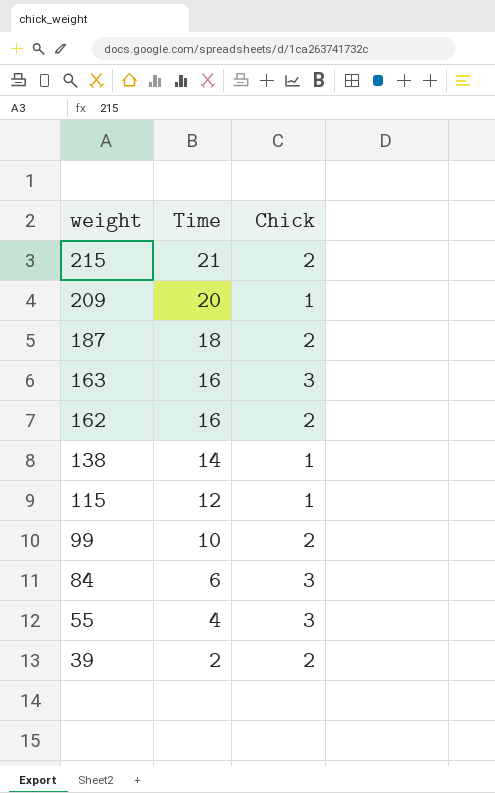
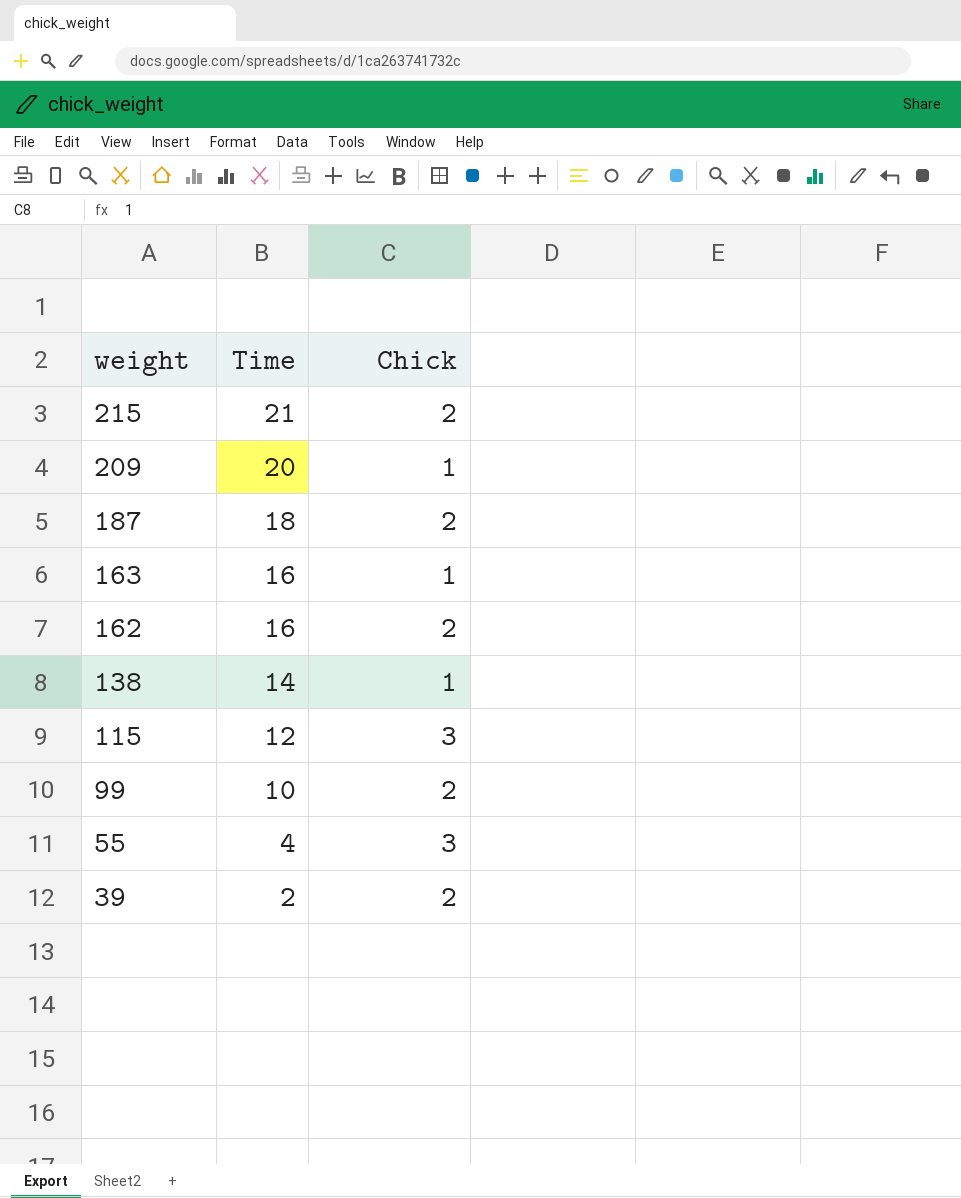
row 84: 6 | 3 -> none
163 | Chick: 3 -> 1
115 | Chick: 1 -> 3

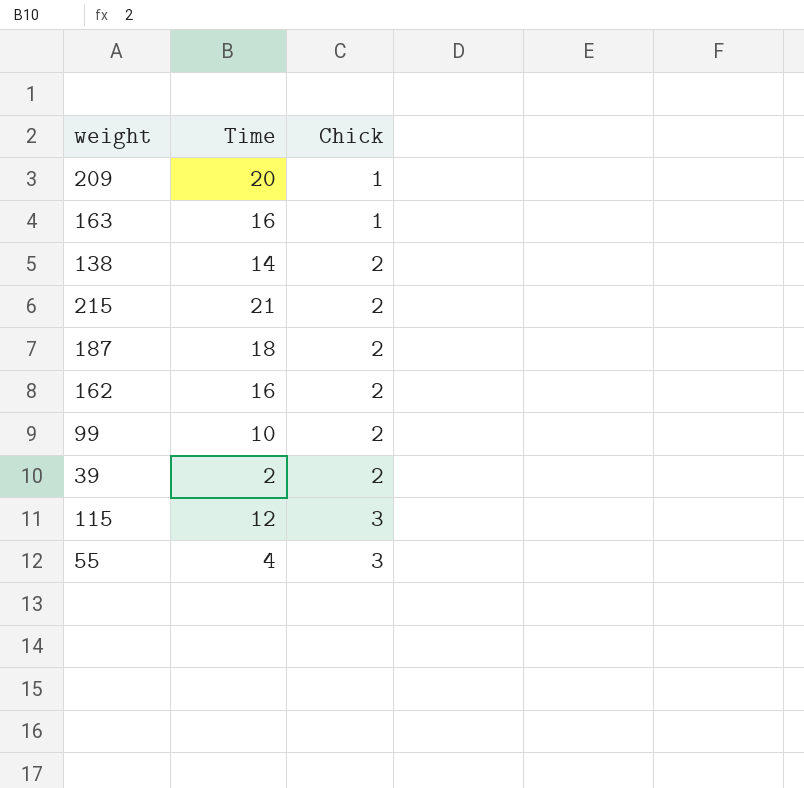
row order: weight descending -> Chick ascending
138 | Chick: 1 -> 2

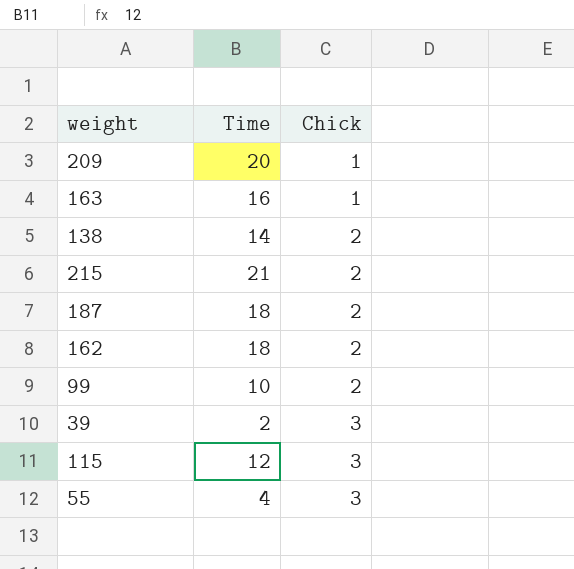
162 | Time: 16 -> 18
39 | Chick: 2 -> 3

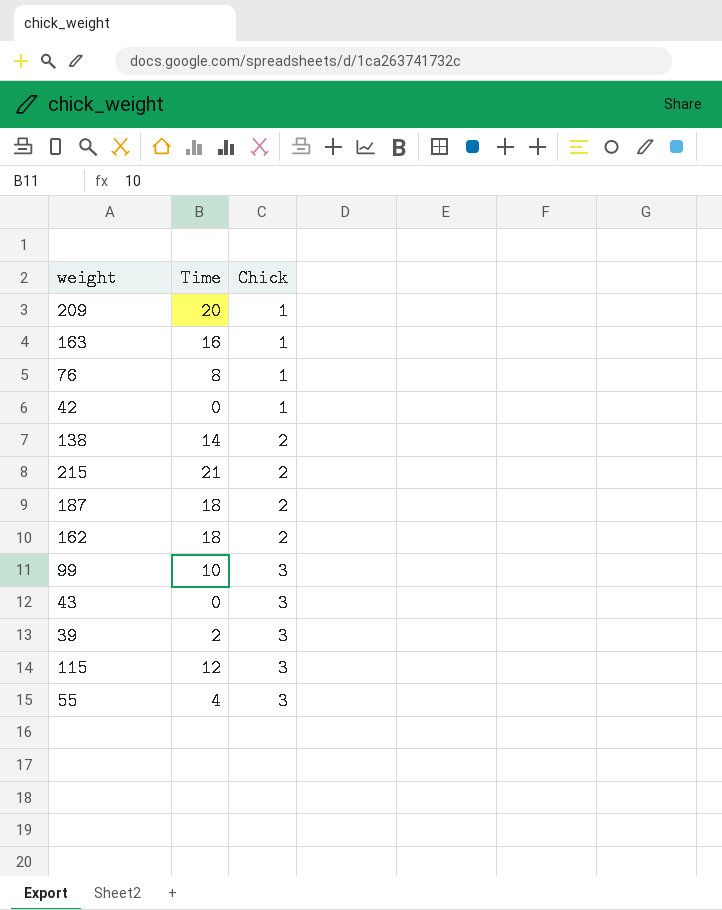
row 76: none -> 8 | 1
row 42: none -> 0 | 1
99 | Chick: 2 -> 3
row 43: none -> 0 | 3

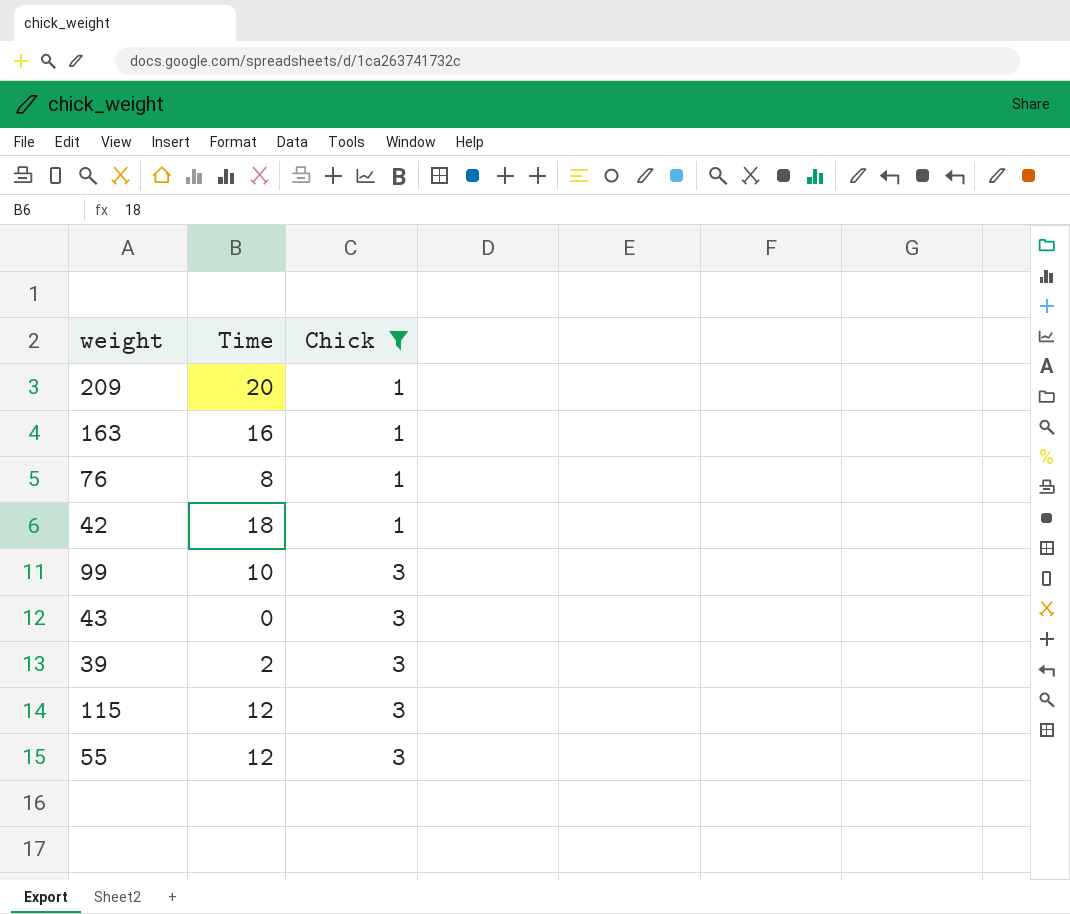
filter: none -> Chick != 2
42 | Time: 0 -> 18
55 | Time: 4 -> 12

